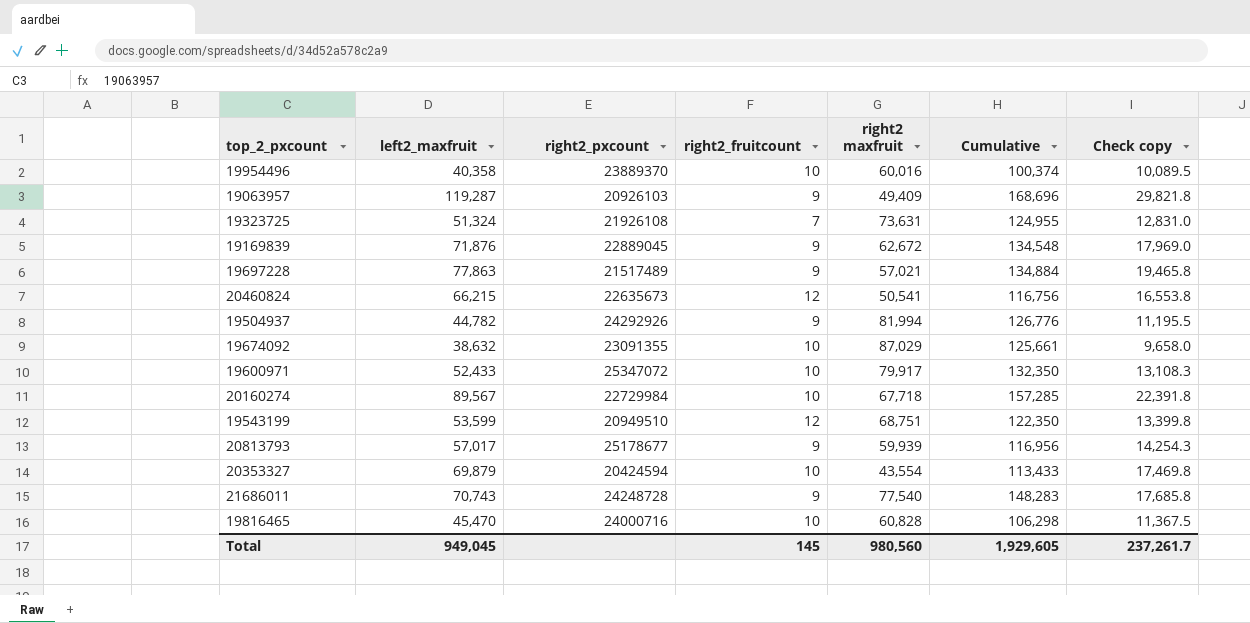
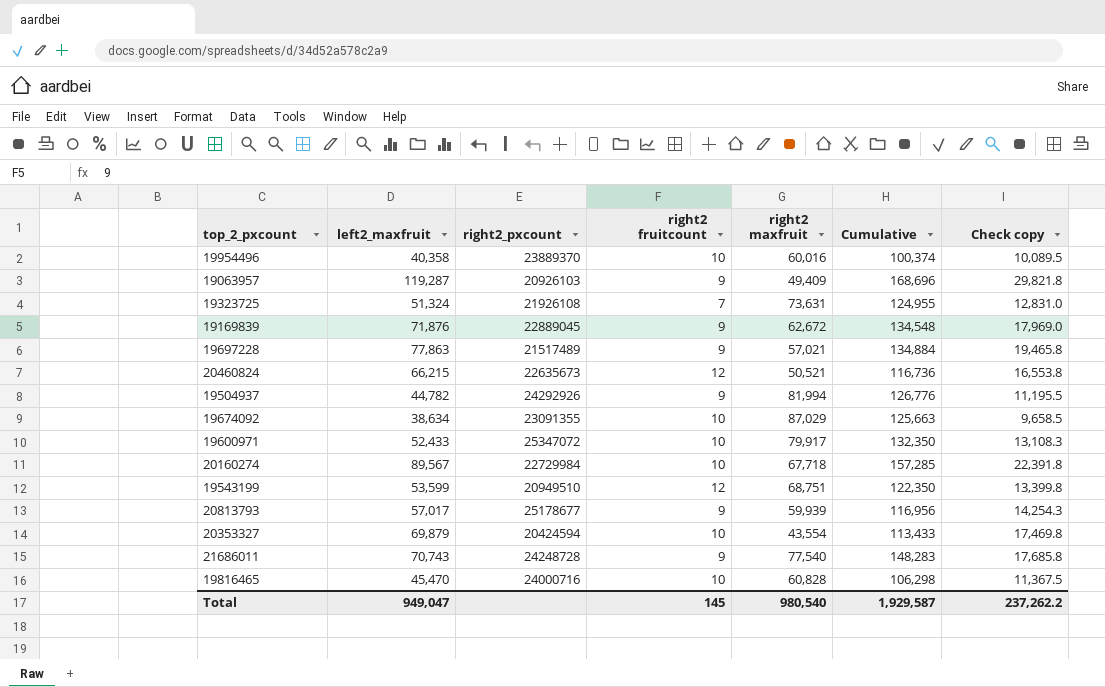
column name: right2_fruitcount -> right2 fruitcount
20460824 | right2 maxfruit: 50,541 -> 50,521
20460824 | Cumulative: 116,756 -> 116,736
19674092 | left2_maxfruit: 38,632 -> 38,634
19674092 | Cumulative: 125,661 -> 125,663
19674092 | Check copy: 9,658.0 -> 9,658.5
Total | left2_maxfruit: 949,045 -> 949,047
Total | right2 maxfruit: 980,560 -> 980,540
Total | Cumulative: 1,929,605 -> 1,929,587
Total | Check copy: 237,261.7 -> 237,262.2

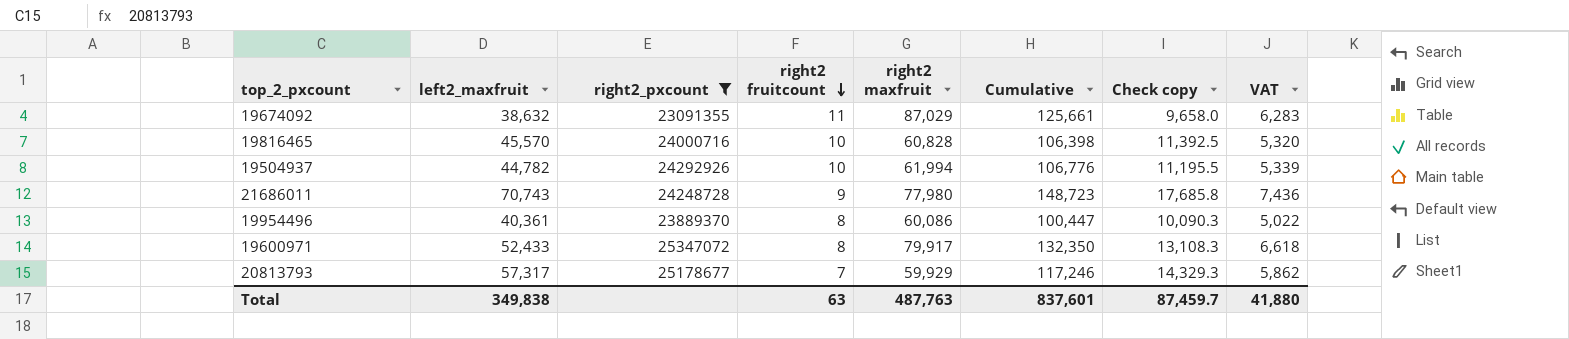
filter: none -> right2_pxcount >= 23091355
row order: none -> right2 fruitcount descending
column VAT | formula: none -> [Cumulative] * 0.05
19674092 | left2_maxfruit: 38,634 -> 38,632
19674092 | right2 fruitcount: 10 -> 11
19674092 | Cumulative: 125,663 -> 125,661
19674092 | Check copy: 9,658.5 -> 9,658.0
19816465 | left2_maxfruit: 45,470 -> 45,570
19816465 | Cumulative: 106,298 -> 106,398
19816465 | Check copy: 11,367.5 -> 11,392.5
19504937 | right2 fruitcount: 9 -> 10
19504937 | right2 maxfruit: 81,994 -> 61,994
19504937 | Cumulative: 126,776 -> 106,776
21686011 | right2 maxfruit: 77,540 -> 77,980
21686011 | Cumulative: 148,283 -> 148,723
19954496 | left2_maxfruit: 40,358 -> 40,361
19954496 | right2 fruitcount: 10 -> 8
19954496 | right2 maxfruit: 60,016 -> 60,086
19954496 | Cumulative: 100,374 -> 100,447
19954496 | Check copy: 10,089.5 -> 10,090.3
19600971 | right2 fruitcount: 10 -> 8
20813793 | left2_maxfruit: 57,017 -> 57,317
20813793 | right2 fruitcount: 9 -> 7
20813793 | right2 maxfruit: 59,939 -> 59,929
20813793 | Cumulative: 116,956 -> 117,246
20813793 | Check copy: 14,254.3 -> 14,329.3
Total | left2_maxfruit: 949,047 -> 349,838
Total | right2 fruitcount: 145 -> 63
Total | right2 maxfruit: 980,540 -> 487,763
Total | Cumulative: 1,929,587 -> 837,601
Total | Check copy: 237,262.2 -> 87,459.7

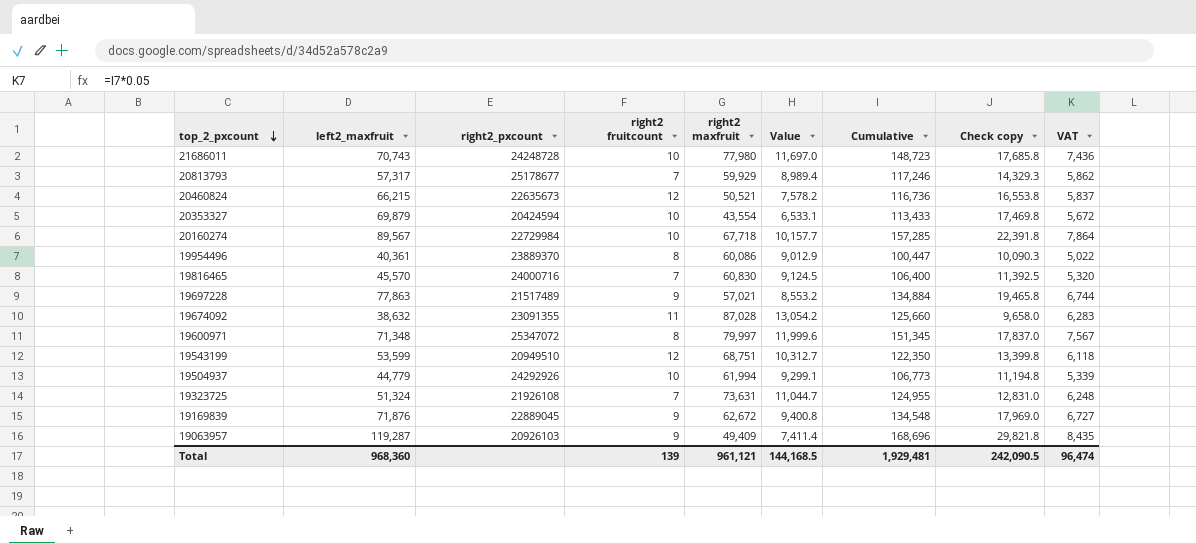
filter: right2_pxcount >= 23091355 -> none
row order: right2 fruitcount descending -> top_2_pxcount descending
column Value | formula: none -> [right2 maxfruit] * 0.15
21686011 | right2 fruitcount: 9 -> 10
19816465 | right2 fruitcount: 10 -> 7
19816465 | right2 maxfruit: 60,828 -> 60,830
19816465 | Cumulative: 106,398 -> 106,400
19674092 | right2 maxfruit: 87,029 -> 87,028
19674092 | Cumulative: 125,661 -> 125,660
19600971 | left2_maxfruit: 52,433 -> 71,348
19600971 | right2 maxfruit: 79,917 -> 79,997
19600971 | Cumulative: 132,350 -> 151,345
19600971 | Check copy: 13,108.3 -> 17,837.0
19600971 | VAT: 6,618 -> 7,567
19504937 | left2_maxfruit: 44,782 -> 44,779
19504937 | Cumulative: 106,776 -> 106,773
19504937 | Check copy: 11,195.5 -> 11,194.8
Total | left2_maxfruit: 349,838 -> 968,360
Total | right2 fruitcount: 63 -> 139
Total | right2 maxfruit: 487,763 -> 961,121
Total | Cumulative: 837,601 -> 1,929,481
Total | Check copy: 87,459.7 -> 242,090.5
Total | VAT: 41,880 -> 96,474

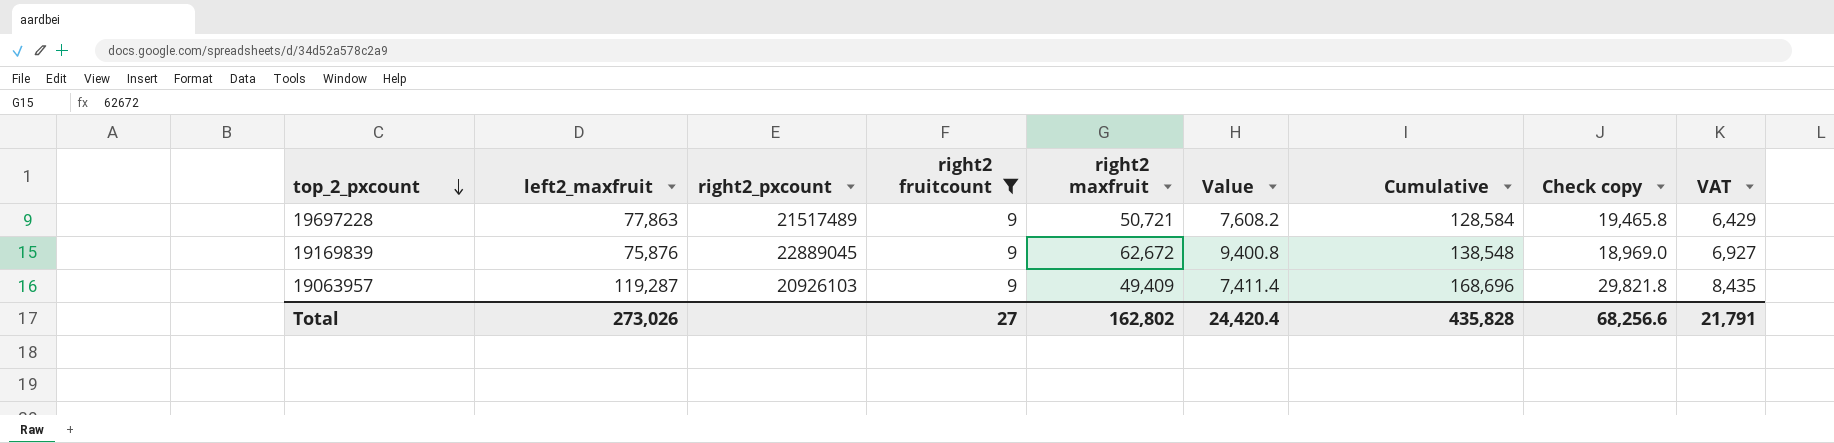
filter: none -> right2 fruitcount = 9
19697228 | right2 maxfruit: 57,021 -> 50,721
19697228 | Value: 8,553.2 -> 7,608.2
19697228 | Cumulative: 134,884 -> 128,584
19697228 | VAT: 6,744 -> 6,429
19169839 | left2_maxfruit: 71,876 -> 75,876
19169839 | Cumulative: 134,548 -> 138,548
19169839 | Check copy: 17,969.0 -> 18,969.0
19169839 | VAT: 6,727 -> 6,927
Total | left2_maxfruit: 968,360 -> 273,026
Total | right2 fruitcount: 139 -> 27
Total | right2 maxfruit: 961,121 -> 162,802
Total | Value: 144,168.5 -> 24,420.4
Total | Cumulative: 1,929,481 -> 435,828
Total | Check copy: 242,090.5 -> 68,256.6
Total | VAT: 96,474 -> 21,791

